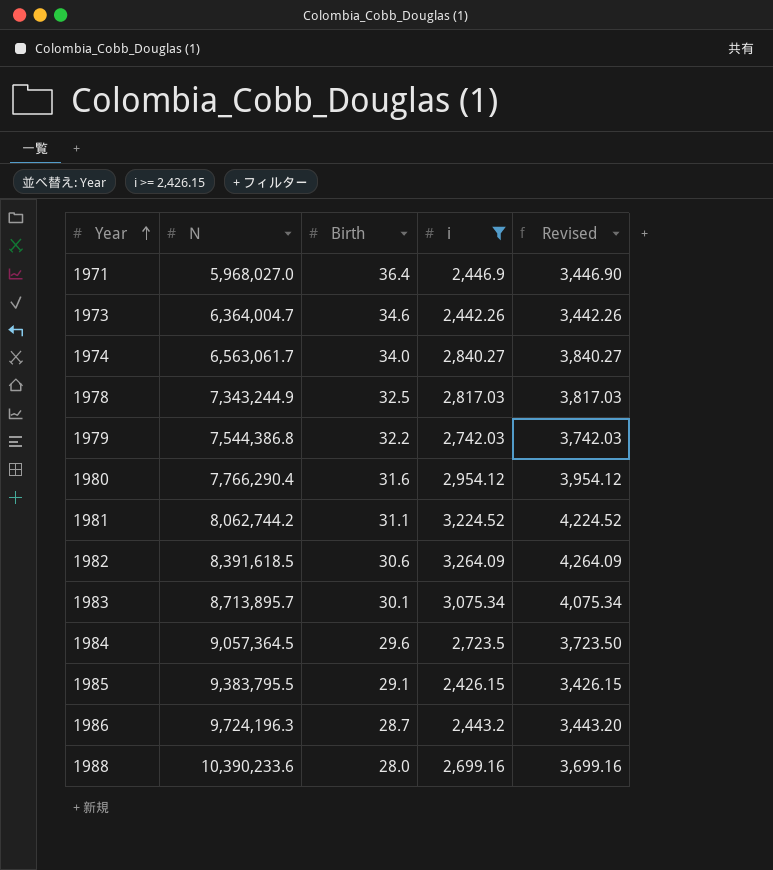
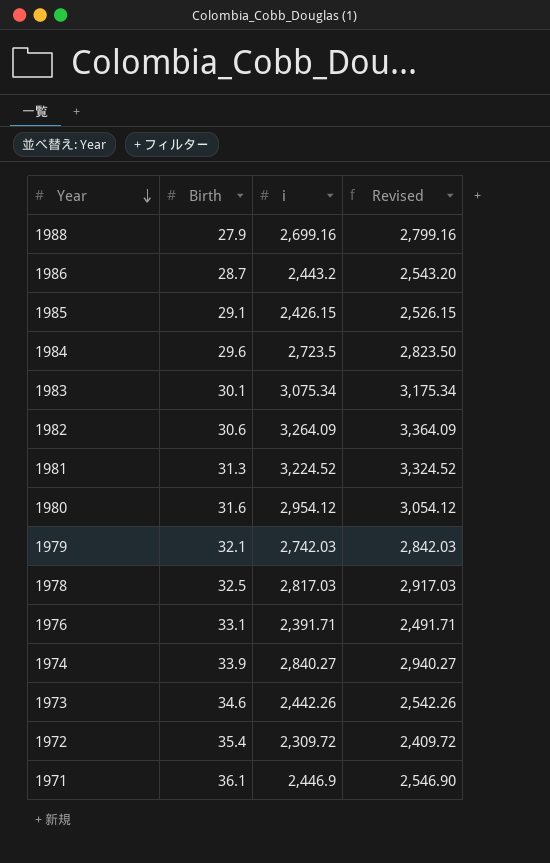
filter: i >= 2,426.15 -> none
row order: Year ascending -> Year descending
column N | position: 2 -> none
column Revised | formula: [i] + 1000 -> [i] + 100
1988 | Birth: 28.0 -> 27.9
1981 | Birth: 31.1 -> 31.3
1979 | Birth: 32.2 -> 32.1
1974 | Birth: 34.0 -> 33.9
1971 | Birth: 36.4 -> 36.1

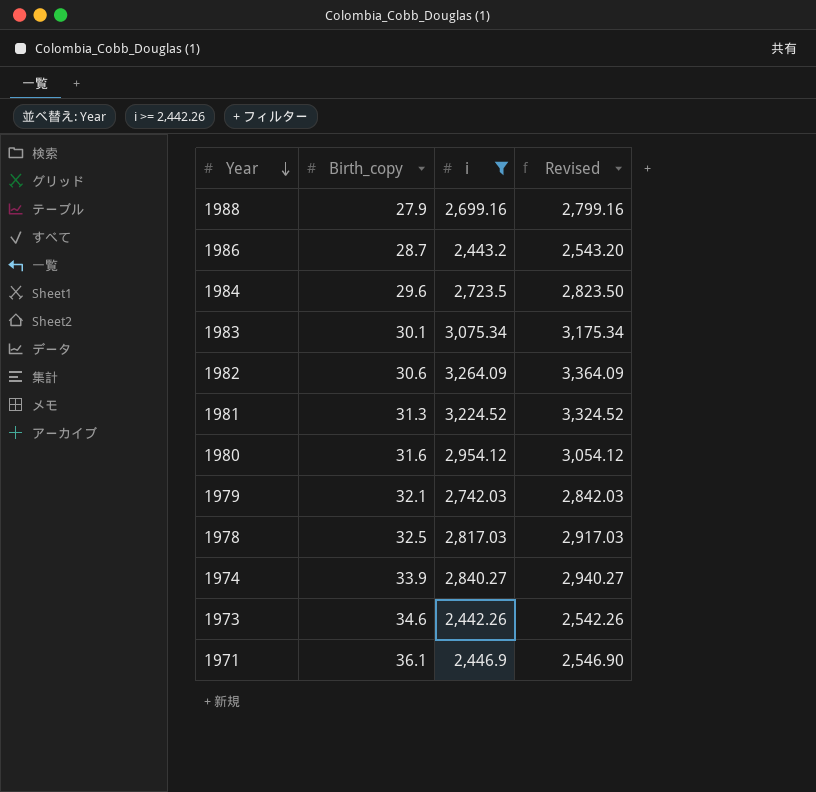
filter: none -> i >= 2,442.26
column name: Birth -> Birth_copy

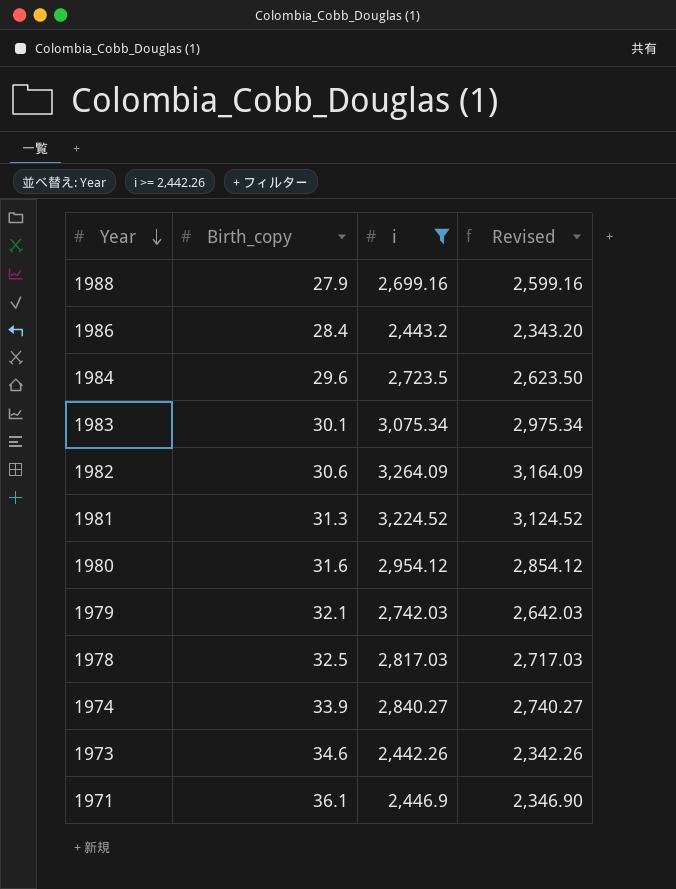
column Revised | formula: [i] + 100 -> [i] - 100
1986 | Birth_copy: 28.7 -> 28.4

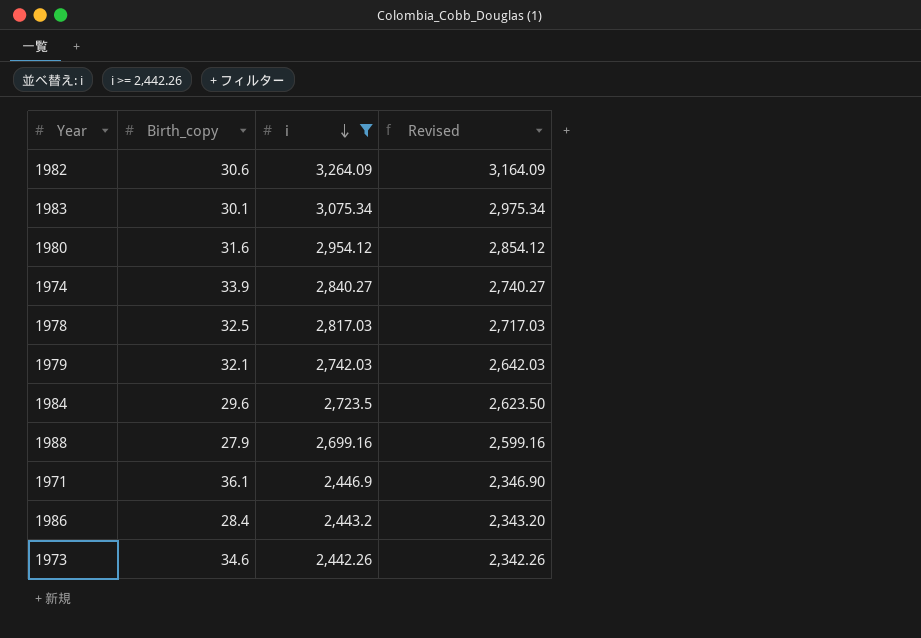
row order: Year descending -> i descending
row 1981: 31.3 | 3,224.52 | 3,124.52 -> none

